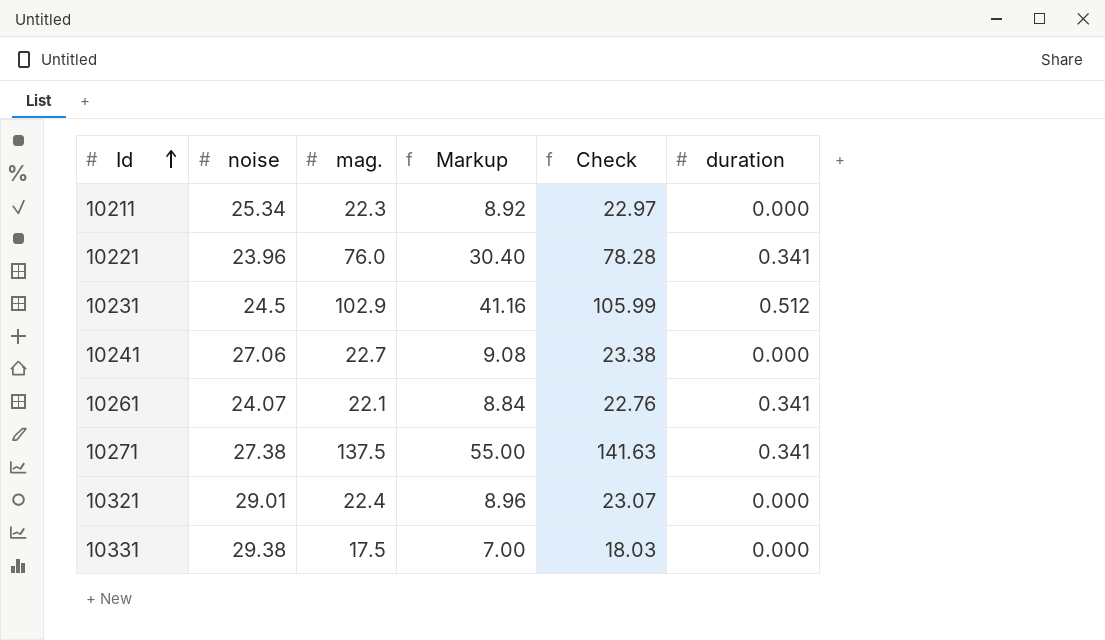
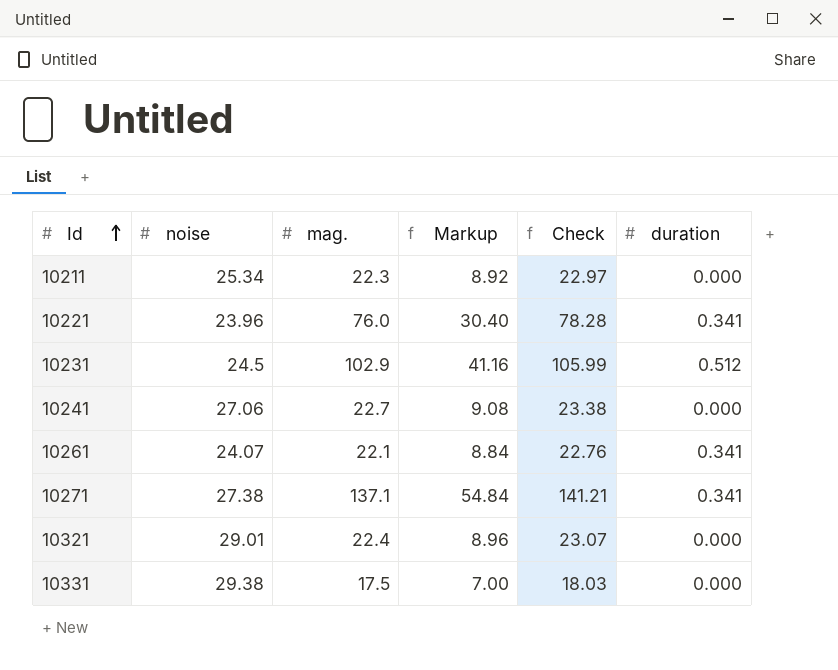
10271 | mag.: 137.5 -> 137.1
10271 | Markup: 55.00 -> 54.84
10271 | Check: 141.63 -> 141.21

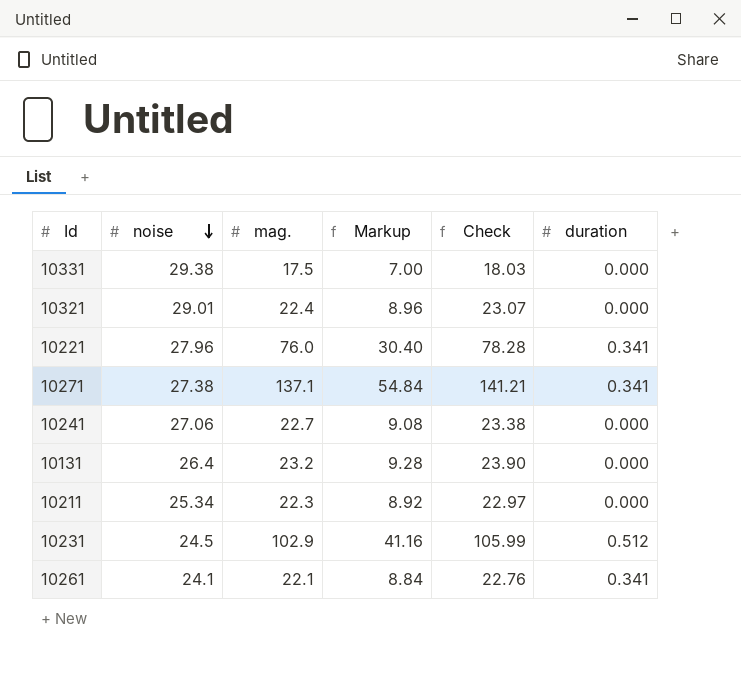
row order: Id ascending -> noise descending
10221 | noise: 23.96 -> 27.96
row 10131: none -> 26.4 | 23.2 | 9.28 | 23.90 | 0.000
10261 | noise: 24.07 -> 24.1

